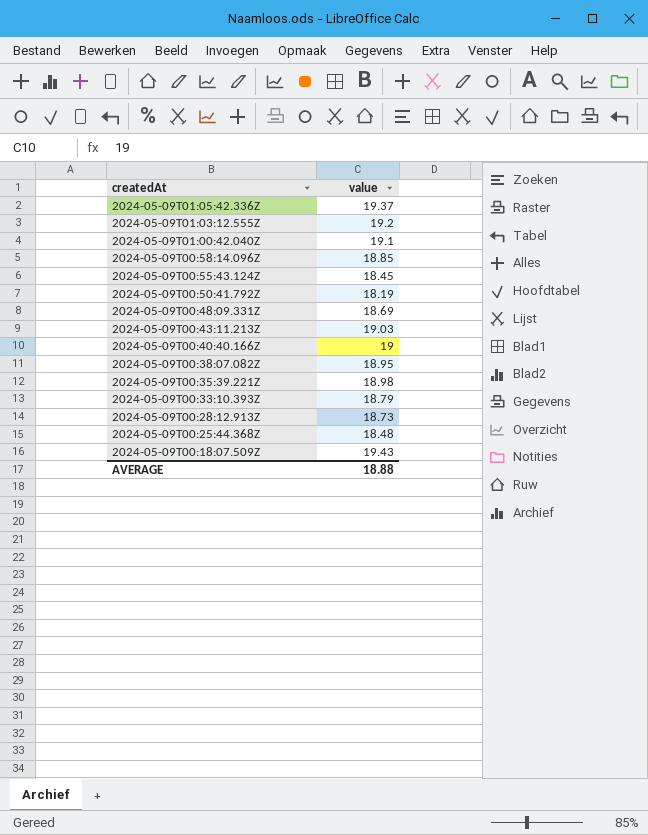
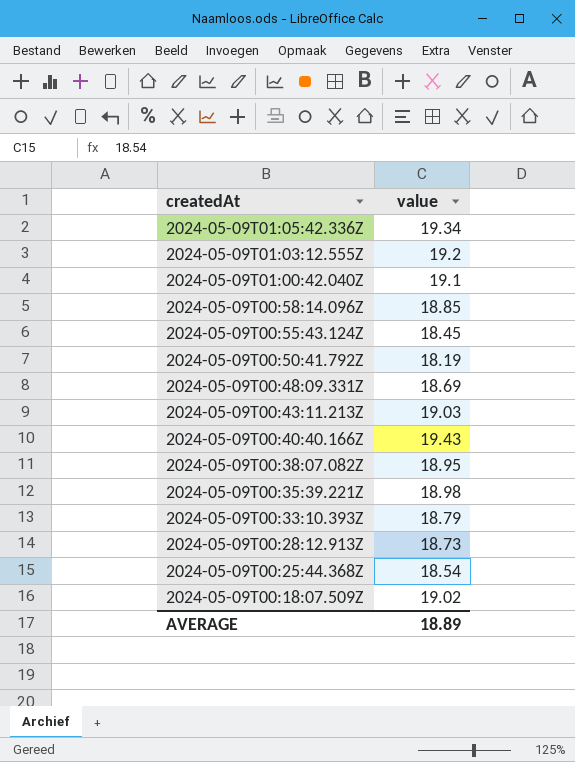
2024-05-09T01:05:42.336Z | value: 19.37 -> 19.34
2024-05-09T00:40:40.166Z | value: 19 -> 19.43
2024-05-09T00:25:44.368Z | value: 18.48 -> 18.54
2024-05-09T00:18:07.509Z | value: 19.43 -> 19.02
AVERAGE | value: 18.88 -> 18.89

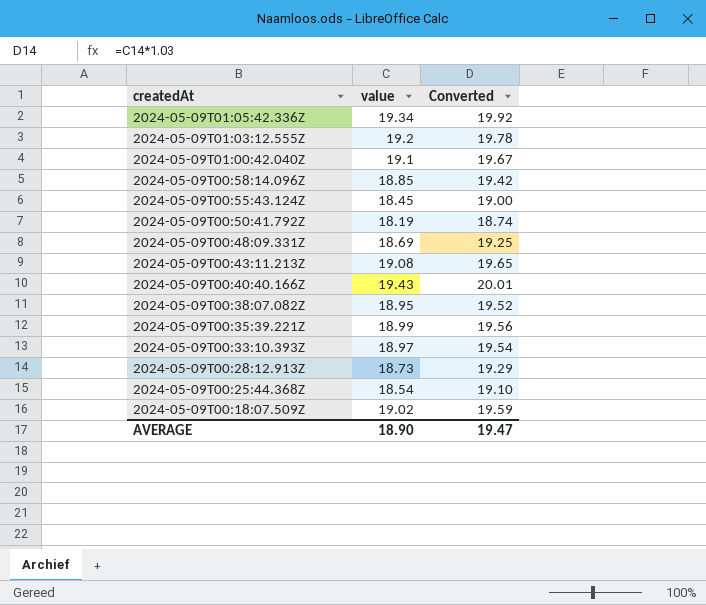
column Converted | formula: none -> [value] * 1.03
2024-05-09T00:43:11.213Z | value: 19.03 -> 19.08
2024-05-09T00:35:39.221Z | value: 18.98 -> 18.99
2024-05-09T00:33:10.393Z | value: 18.79 -> 18.97
AVERAGE | value: 18.89 -> 18.90

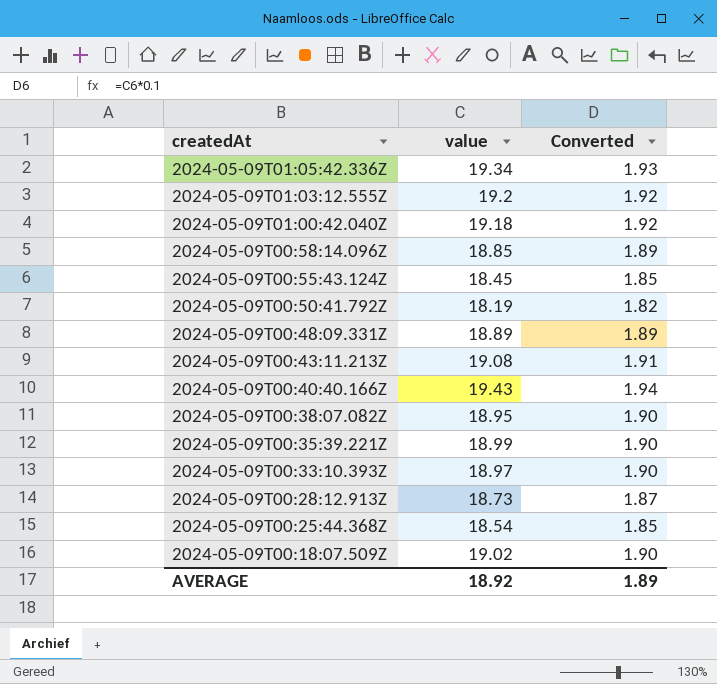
column Converted | formula: [value] * 1.03 -> [value] * 0.1
2024-05-09T01:00:42.040Z | value: 19.1 -> 19.18
2024-05-09T00:48:09.331Z | value: 18.69 -> 18.89
AVERAGE | value: 18.90 -> 18.92
AVERAGE | Converted: 19.47 -> 1.89

